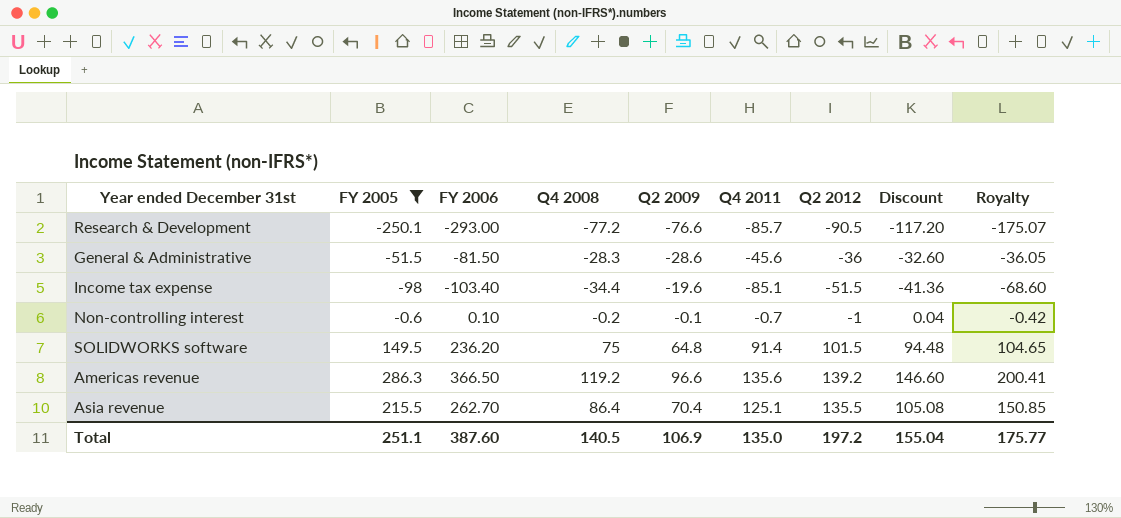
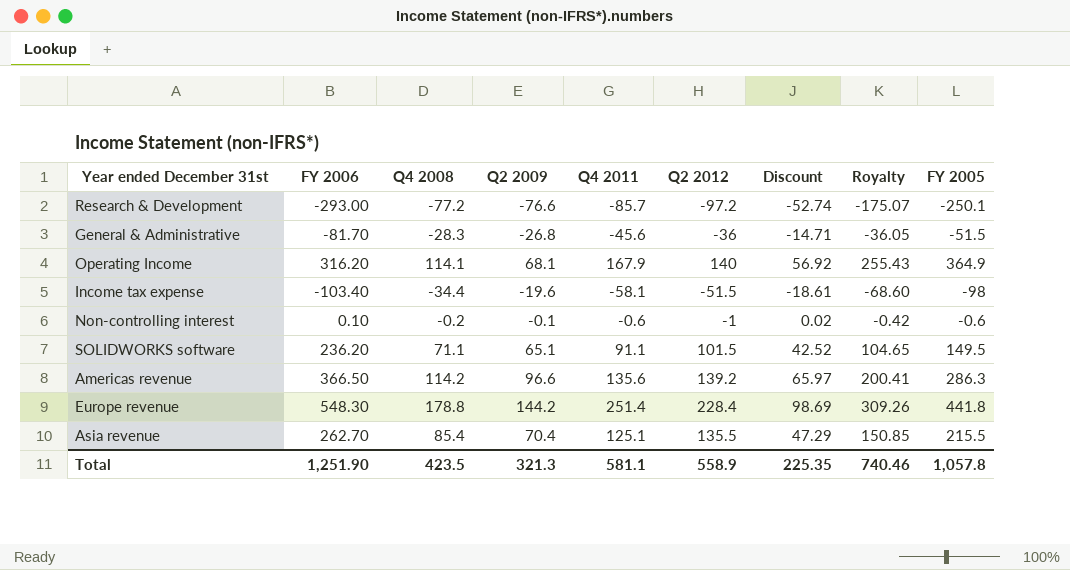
filter: FY 2005 <= 286.3 -> none
column Discount | formula: [FY 2006] * 0.4 -> [FY 2006] * 0.18
column FY 2005 | position: 2 -> 9
Research & Development | Q2 2012: -90.5 -> -97.2
General & Administrative | FY 2006: -81.50 -> -81.70
General & Administrative | Q2 2009: -28.6 -> -26.8
Income tax expense | Q4 2011: -85.1 -> -58.1
Non-controlling interest | Q4 2011: -0.7 -> -0.6
SOLIDWORKS software | Q4 2008: 75 -> 71.1
SOLIDWORKS software | Q2 2009: 64.8 -> 65.1
SOLIDWORKS software | Q4 2011: 91.4 -> 91.1
Americas revenue | Q4 2008: 119.2 -> 114.2
Asia revenue | Q4 2008: 86.4 -> 85.4
Total | FY 2006: 387.60 -> 1,251.90
Total | Q4 2008: 140.5 -> 423.5
Total | Q2 2009: 106.9 -> 321.3
Total | Q4 2011: 135.0 -> 581.1
Total | Q2 2012: 197.2 -> 558.9
Total | Discount: 155.04 -> 225.35
Total | Royalty: 175.77 -> 740.46
Total | FY 2005: 251.1 -> 1,057.8

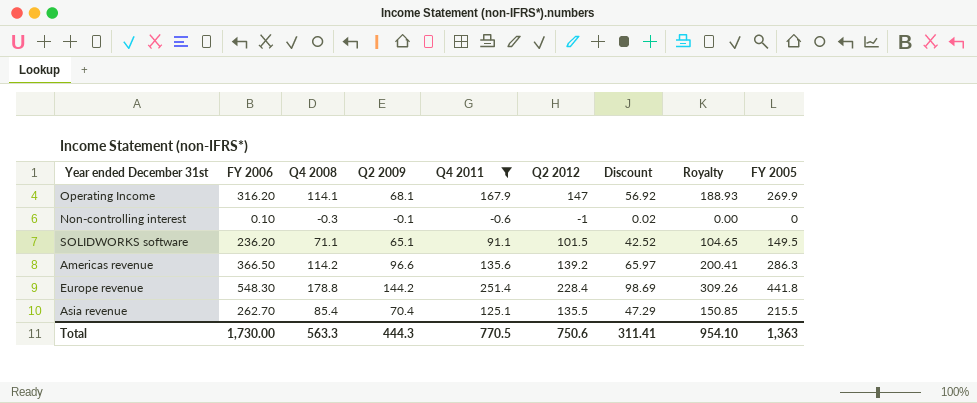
filter: none -> Q4 2011 >= -0.6
Operating Income | Q2 2012: 140 -> 147
Operating Income | Royalty: 255.43 -> 188.93
Operating Income | FY 2005: 364.9 -> 269.9
Non-controlling interest | Q4 2008: -0.2 -> -0.3
Non-controlling interest | Royalty: -0.42 -> 0.00
Non-controlling interest | FY 2005: -0.6 -> 0
Total | FY 2006: 1,251.90 -> 1,730.00
Total | Q4 2008: 423.5 -> 563.3
Total | Q2 2009: 321.3 -> 444.3
Total | Q4 2011: 581.1 -> 770.5
Total | Q2 2012: 558.9 -> 750.6
Total | Discount: 225.35 -> 311.41
Total | Royalty: 740.46 -> 954.10
Total | FY 2005: 1,057.8 -> 1,363

